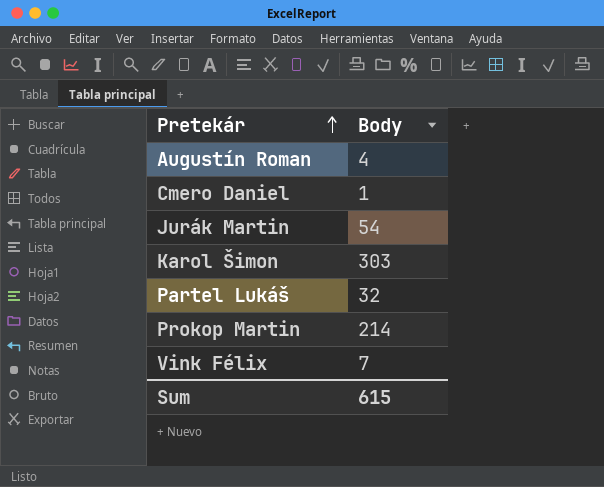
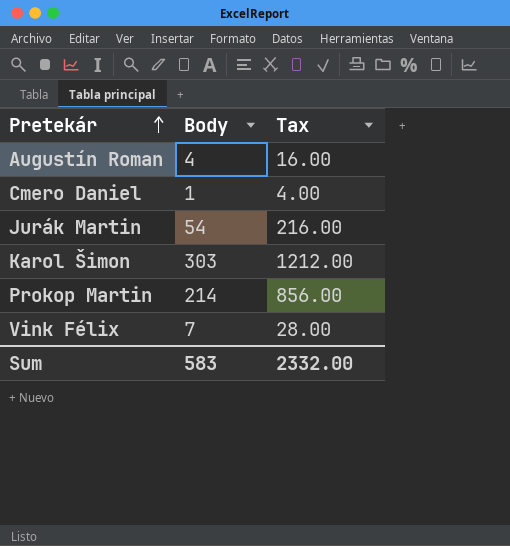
column Tax | formula: none -> [Body] * 4
row Partel Lukáš: 32 -> none
Sum | Body: 615 -> 583

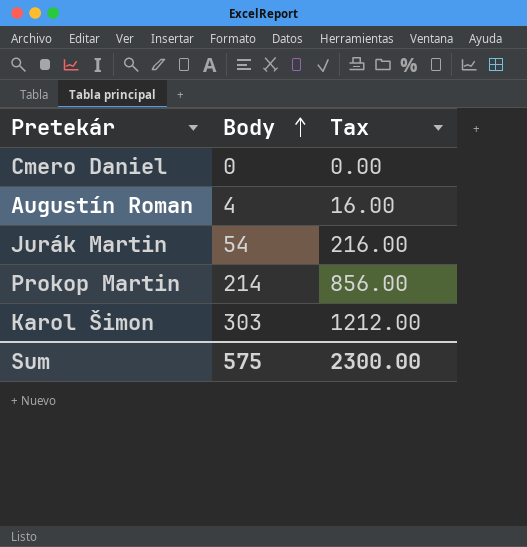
row order: Pretekár ascending -> Body ascending
row Vink Félix: 7 | 28.00 -> none
Cmero Daniel | Body: 1 -> 0
Cmero Daniel | Tax: 4.00 -> 0.00
Sum | Body: 583 -> 575
Sum | Tax: 2332.00 -> 2300.00

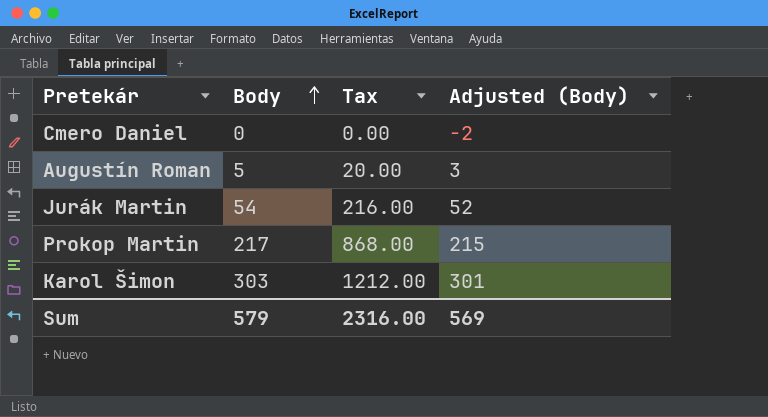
column Adjusted (Body) | formula: none -> [Body] - 2
Augustín Roman | Body: 4 -> 5
Augustín Roman | Tax: 16.00 -> 20.00
Prokop Martin | Body: 214 -> 217
Prokop Martin | Tax: 856.00 -> 868.00
Sum | Body: 575 -> 579
Sum | Tax: 2300.00 -> 2316.00

